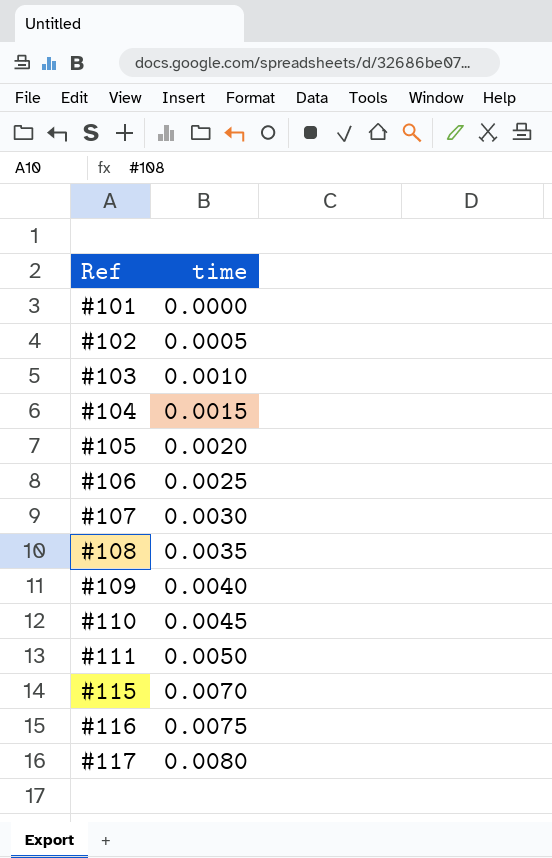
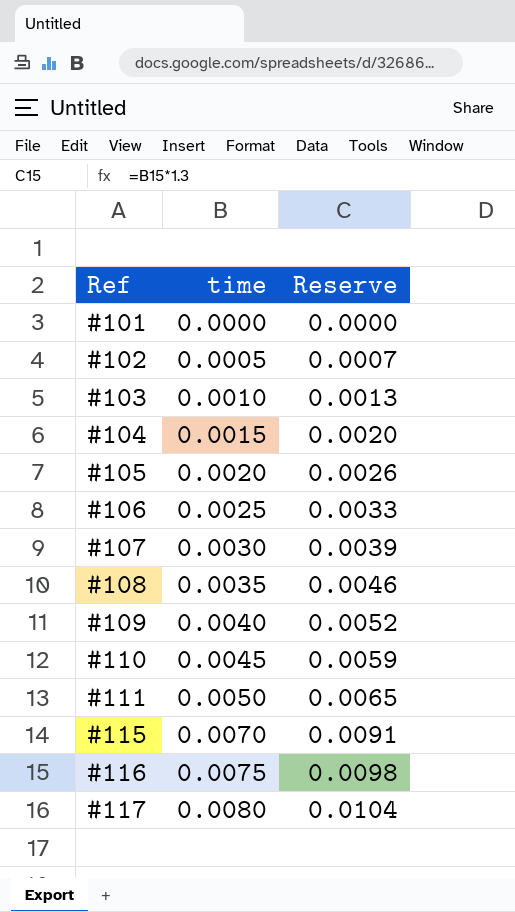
column Reserve | formula: none -> [time] * 1.3

